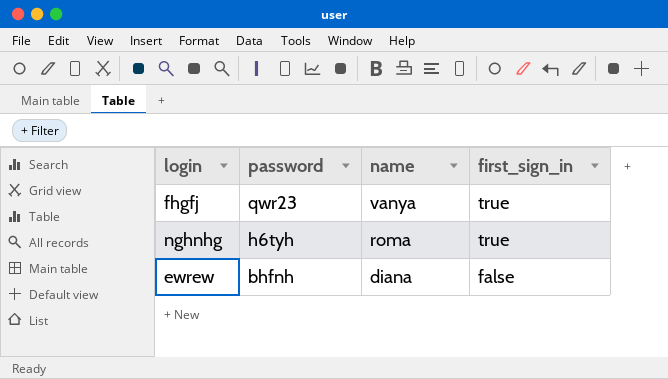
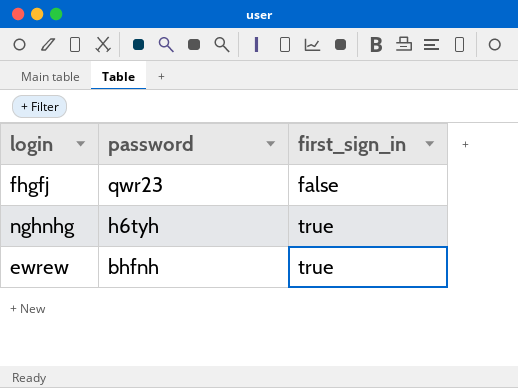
column name | position: 3 -> none
fhgfj | first_sign_in: true -> false
ewrew | first_sign_in: false -> true

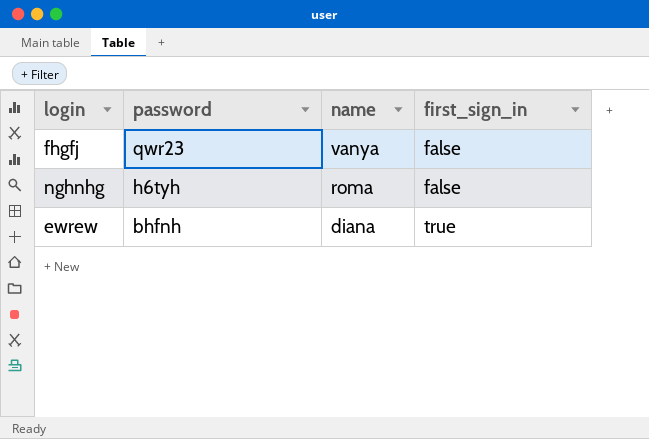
column name | position: none -> 3
nghnhg | first_sign_in: true -> false

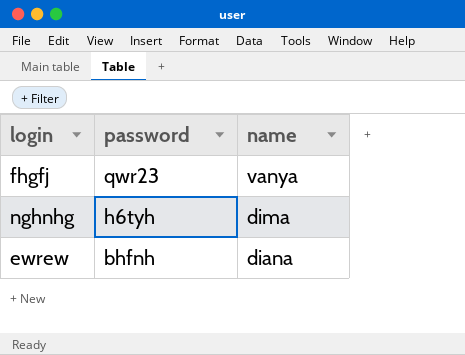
column first_sign_in | position: 4 -> none
nghnhg | name: roma -> dima

